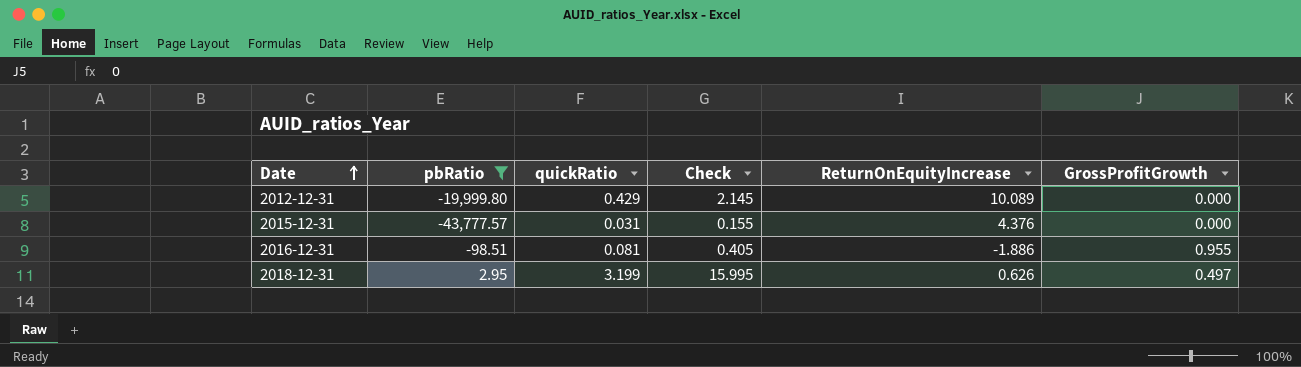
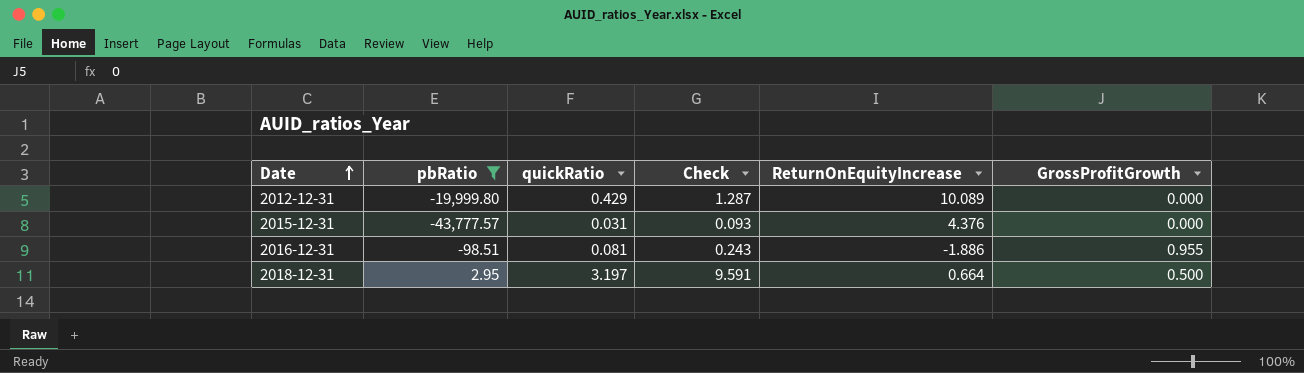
column Check | formula: [quickRatio] * 5 -> [quickRatio] * 3
2018-12-31 | quickRatio: 3.199 -> 3.197
2018-12-31 | ReturnOnEquityIncrease: 0.626 -> 0.664
2018-12-31 | GrossProfitGrowth: 0.497 -> 0.500

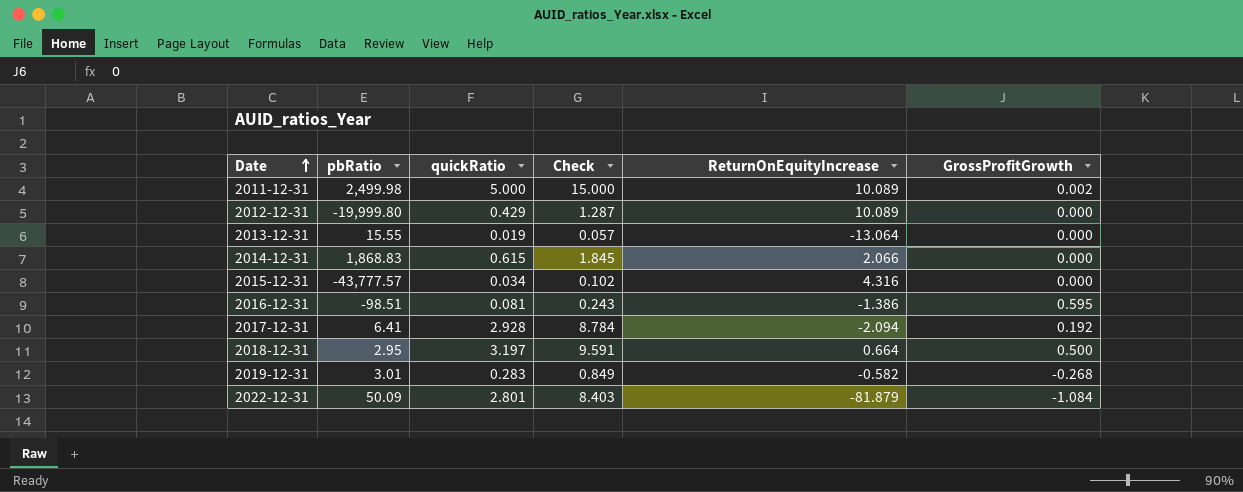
filter: pbRatio <= 2.95 -> none
2015-12-31 | quickRatio: 0.031 -> 0.034
2015-12-31 | Check: 0.093 -> 0.102
2015-12-31 | ReturnOnEquityIncrease: 4.376 -> 4.316
2016-12-31 | ReturnOnEquityIncrease: -1.886 -> -1.386
2016-12-31 | GrossProfitGrowth: 0.955 -> 0.595

